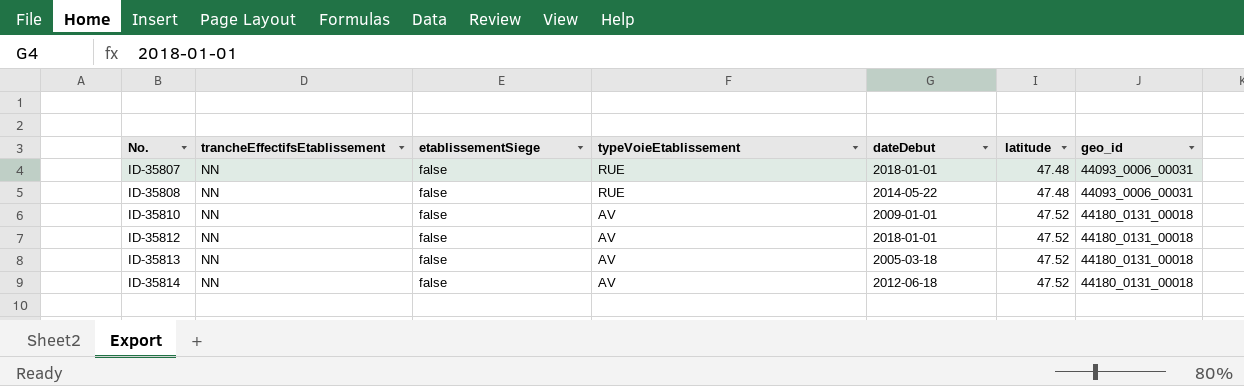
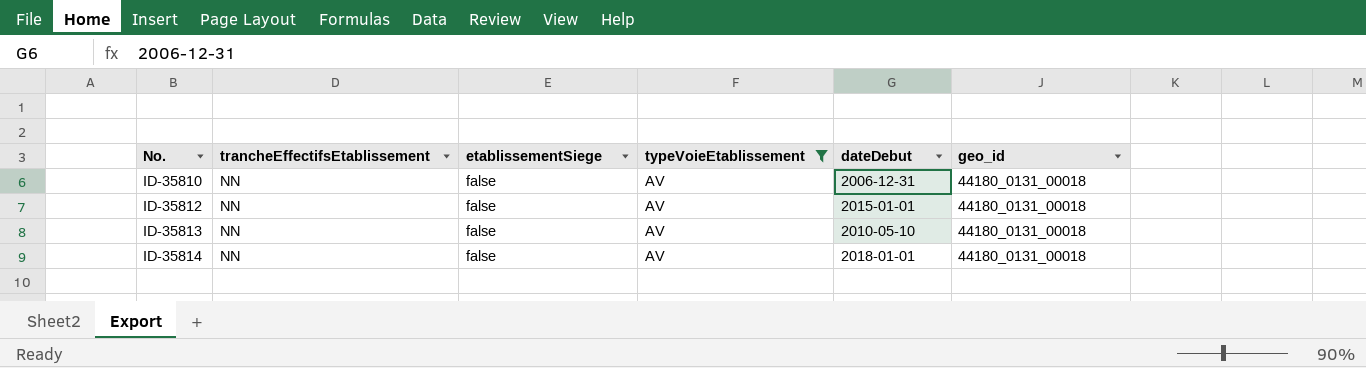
filter: none -> typeVoieEtablissement = AV
column latitude | position: 6 -> none
ID-35810 | dateDebut: 2009-01-01 -> 2006-12-31
ID-35812 | dateDebut: 2018-01-01 -> 2015-01-01
ID-35813 | dateDebut: 2005-03-18 -> 2010-05-10
ID-35814 | dateDebut: 2012-06-18 -> 2018-01-01

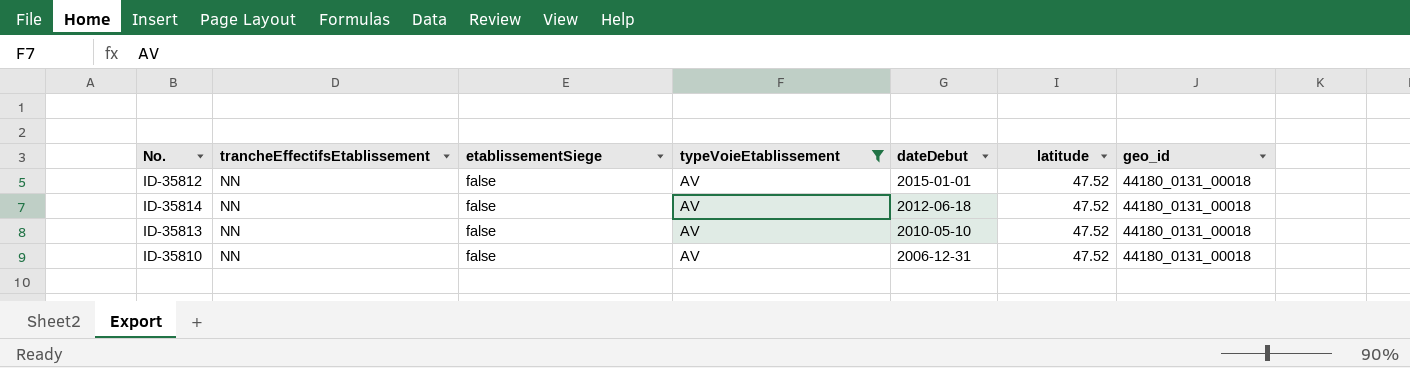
row order: No. ascending -> dateDebut descending
column latitude | position: none -> 6
ID-35814 | dateDebut: 2018-01-01 -> 2012-06-18

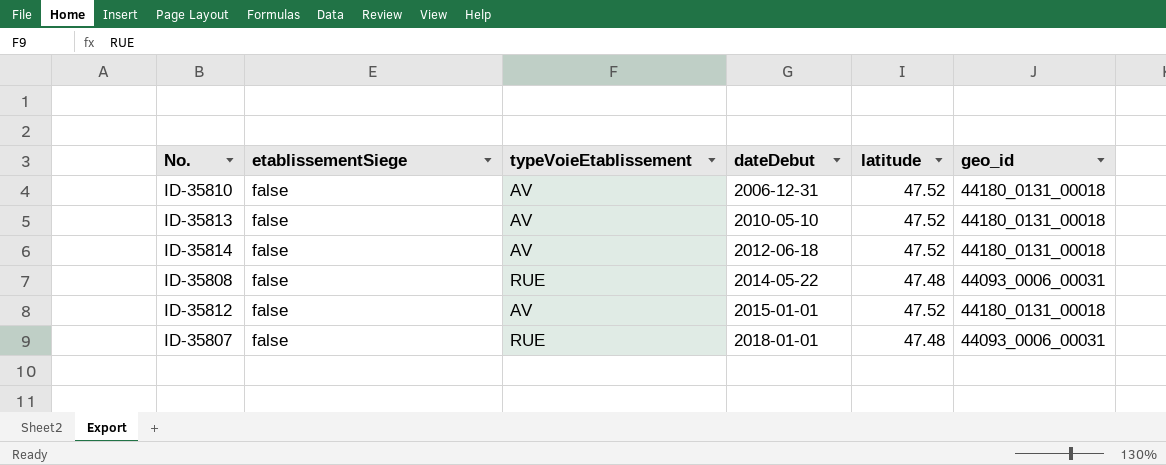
filter: typeVoieEtablissement = AV -> none
row order: dateDebut descending -> dateDebut ascending
column trancheEffectifsEtablissement | position: 2 -> none

